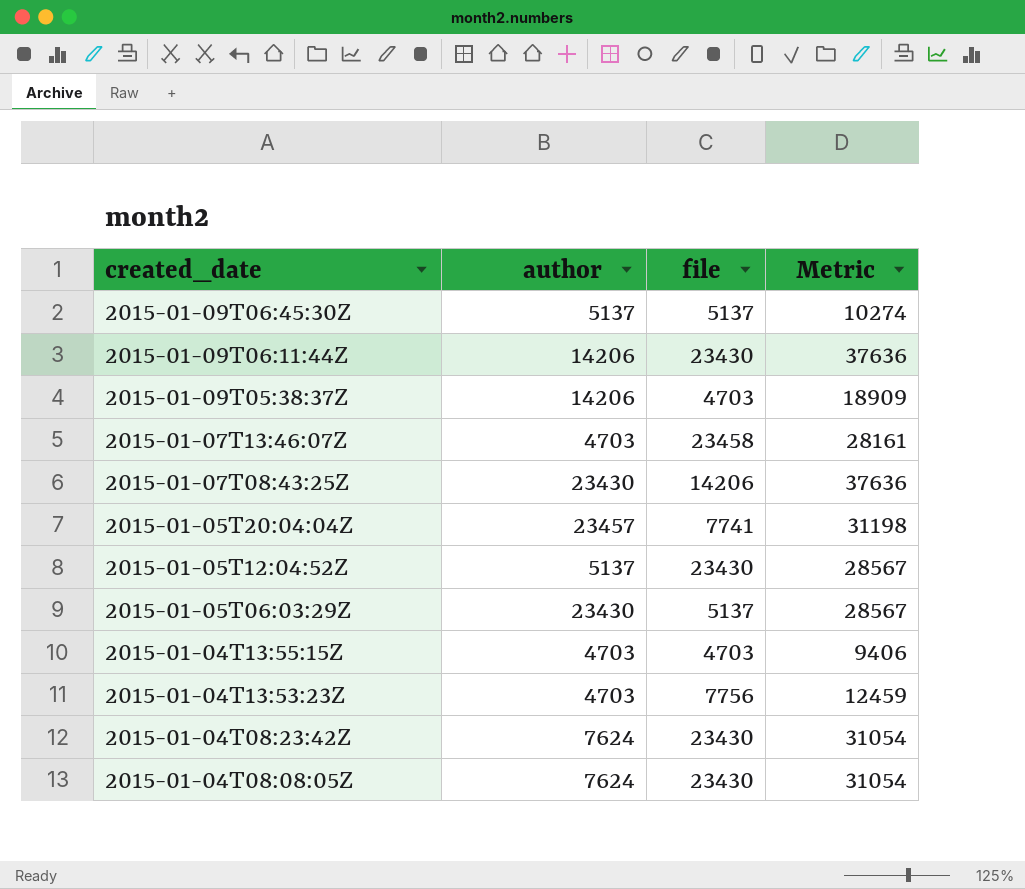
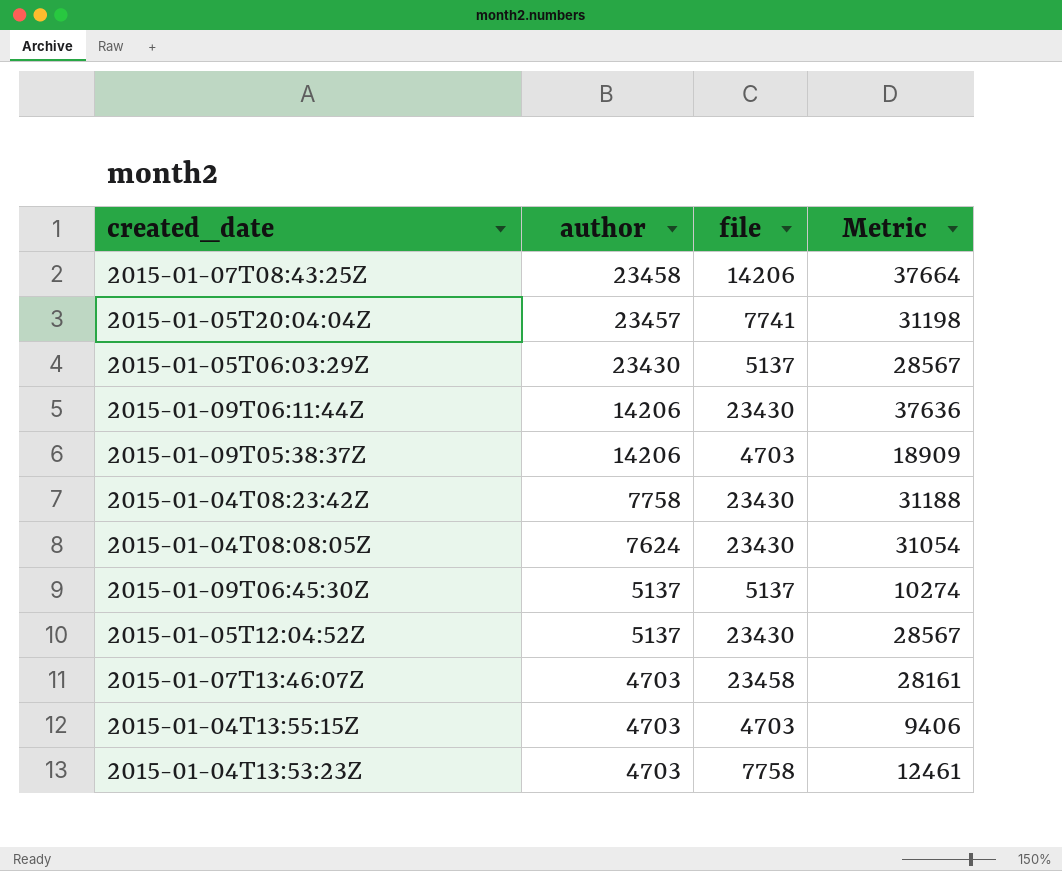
row order: created_date descending -> author descending
2015-01-07T08:43:25Z | author: 23430 -> 23458
2015-01-07T08:43:25Z | Metric: 37636 -> 37664
2015-01-04T08:23:42Z | author: 7624 -> 7758
2015-01-04T08:23:42Z | Metric: 31054 -> 31188
2015-01-04T13:53:23Z | file: 7756 -> 7758
2015-01-04T13:53:23Z | Metric: 12459 -> 12461

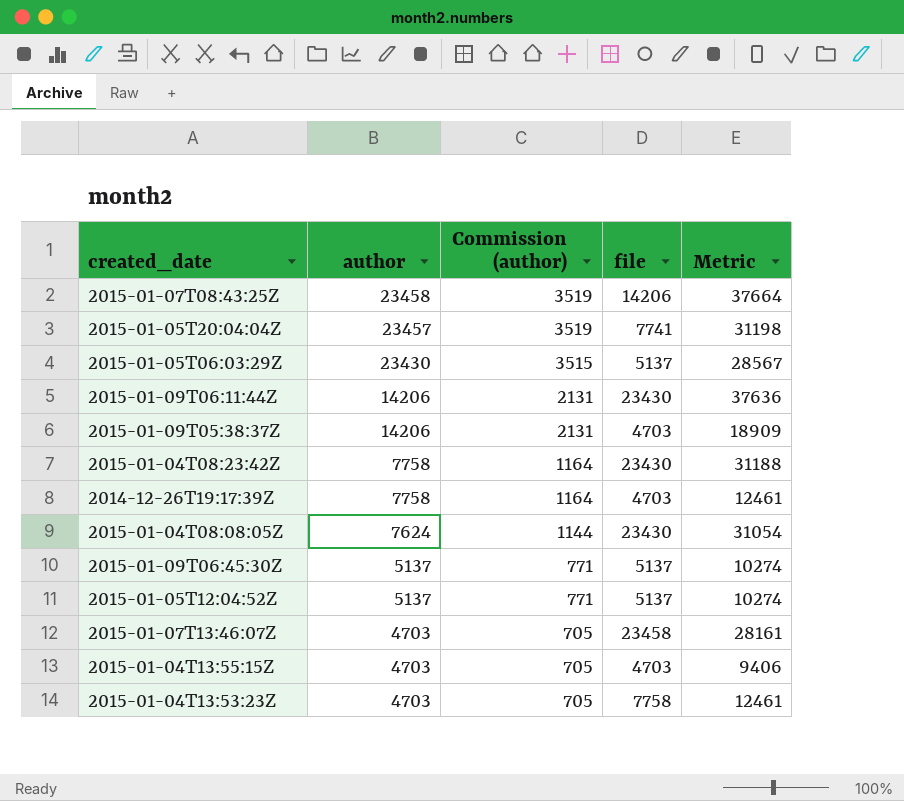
column Commission (author) | formula: none -> [author] * 0.15
row 2014-12-26T19:17:39Z: none -> 7758 | 1164 | 4703 | 12461
2015-01-05T12:04:52Z | file: 23430 -> 5137
2015-01-05T12:04:52Z | Metric: 28567 -> 10274

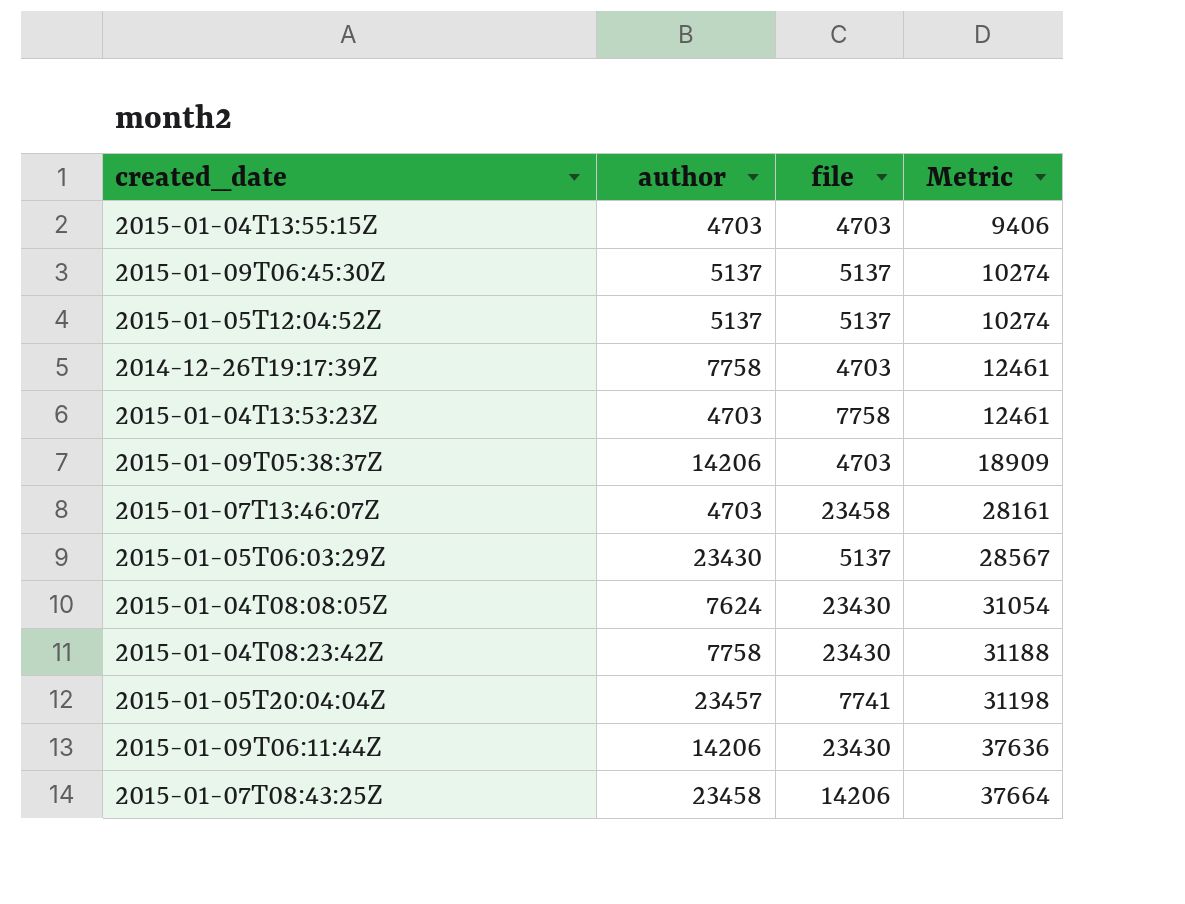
row order: author descending -> Metric ascending
column Commission (author) | formula: [author] * 0.15 -> none

